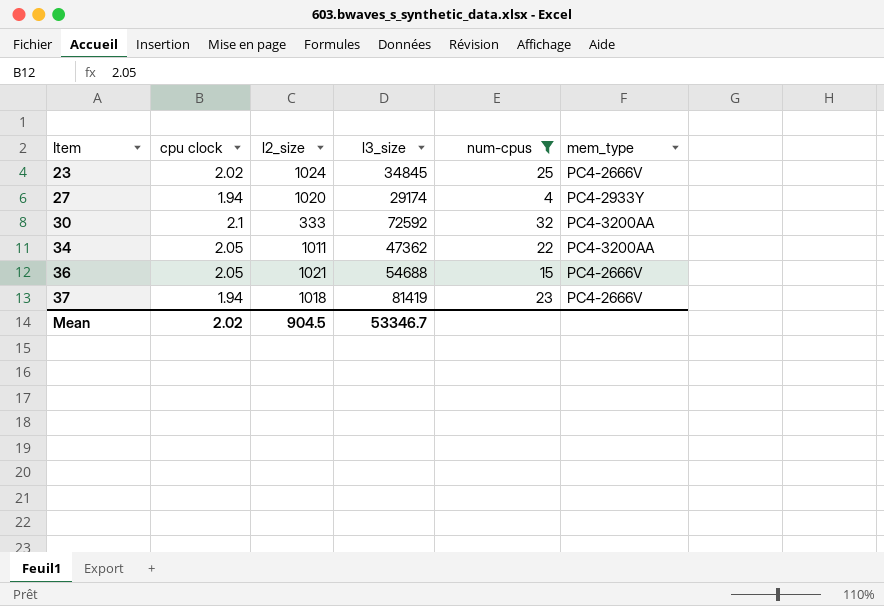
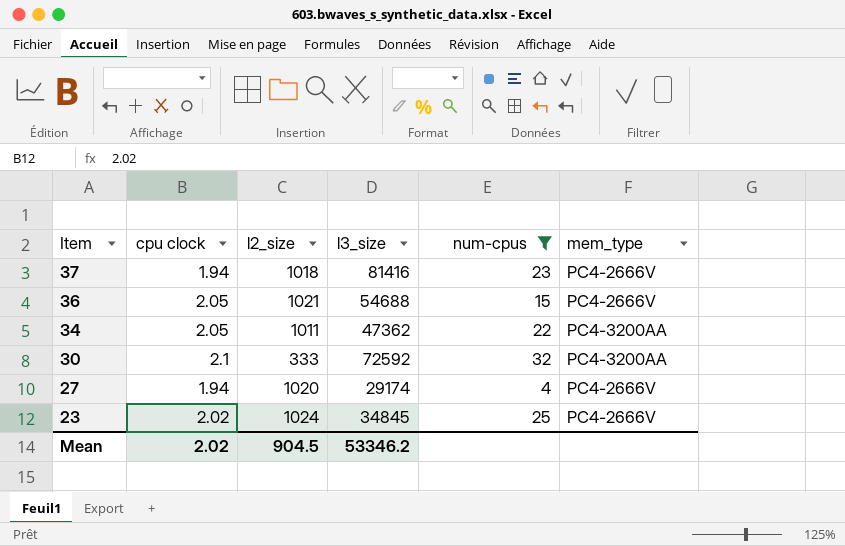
row order: Item ascending -> Item descending
37 | l3_size: 81419 -> 81416
27 | mem_type: PC4-2933Y -> PC4-2666V
Mean | l3_size: 53346.7 -> 53346.2

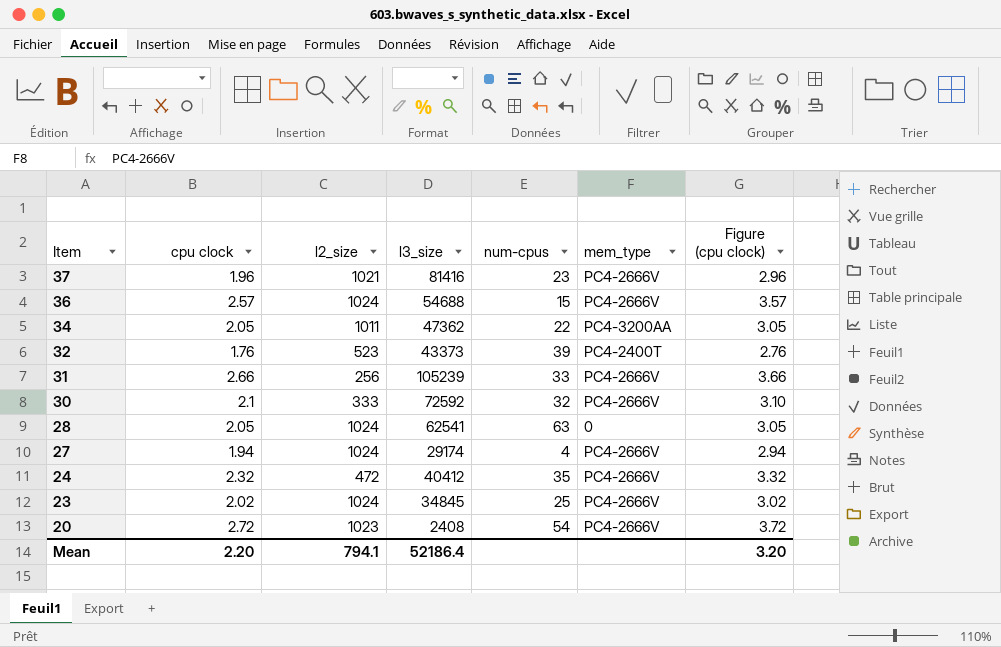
filter: num-cpus <= 32 -> none
column Figure (cpu clock) | formula: none -> [cpu clock] + 1
37 | cpu clock: 1.94 -> 1.96
37 | l2_size: 1018 -> 1021
36 | cpu clock: 2.05 -> 2.57
36 | l2_size: 1021 -> 1024
30 | mem_type: PC4-3200AA -> PC4-2666V
27 | l2_size: 1020 -> 1024
Mean | cpu clock: 2.02 -> 2.20
Mean | l2_size: 904.5 -> 794.1
Mean | l3_size: 53346.2 -> 52186.4

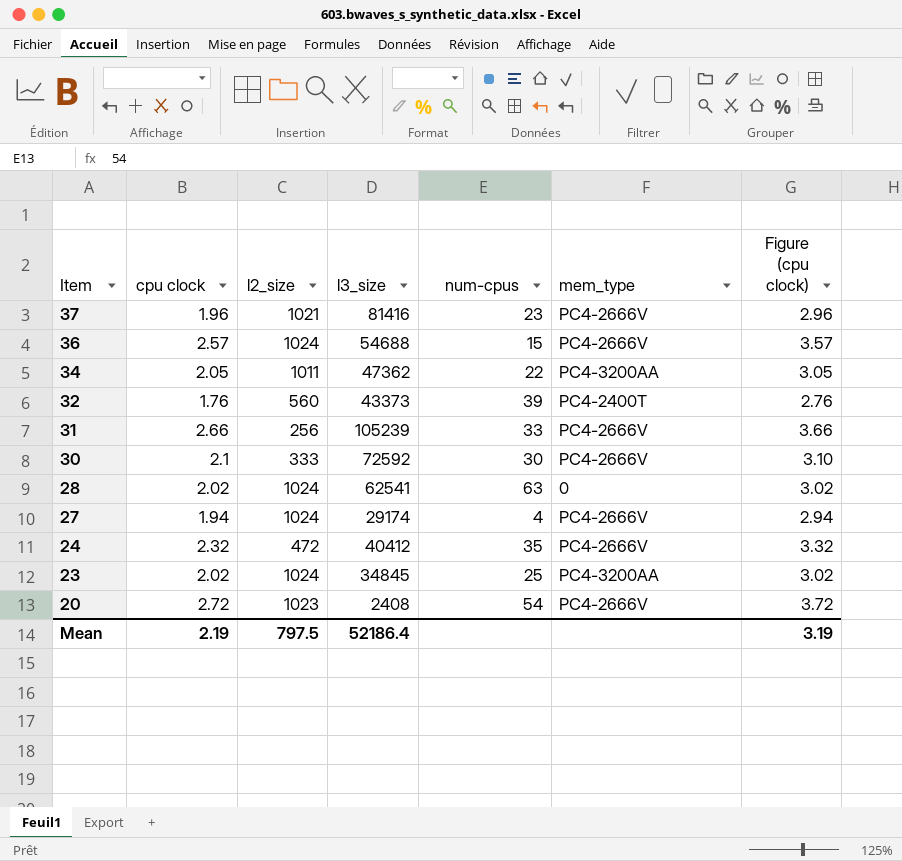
32 | l2_size: 523 -> 560
30 | num-cpus: 32 -> 30
28 | cpu clock: 2.05 -> 2.02
28 | Figure (cpu clock): 3.05 -> 3.02
23 | mem_type: PC4-2666V -> PC4-3200AA
Mean | cpu clock: 2.20 -> 2.19
Mean | l2_size: 794.1 -> 797.5
Mean | Figure (cpu clock): 3.20 -> 3.19

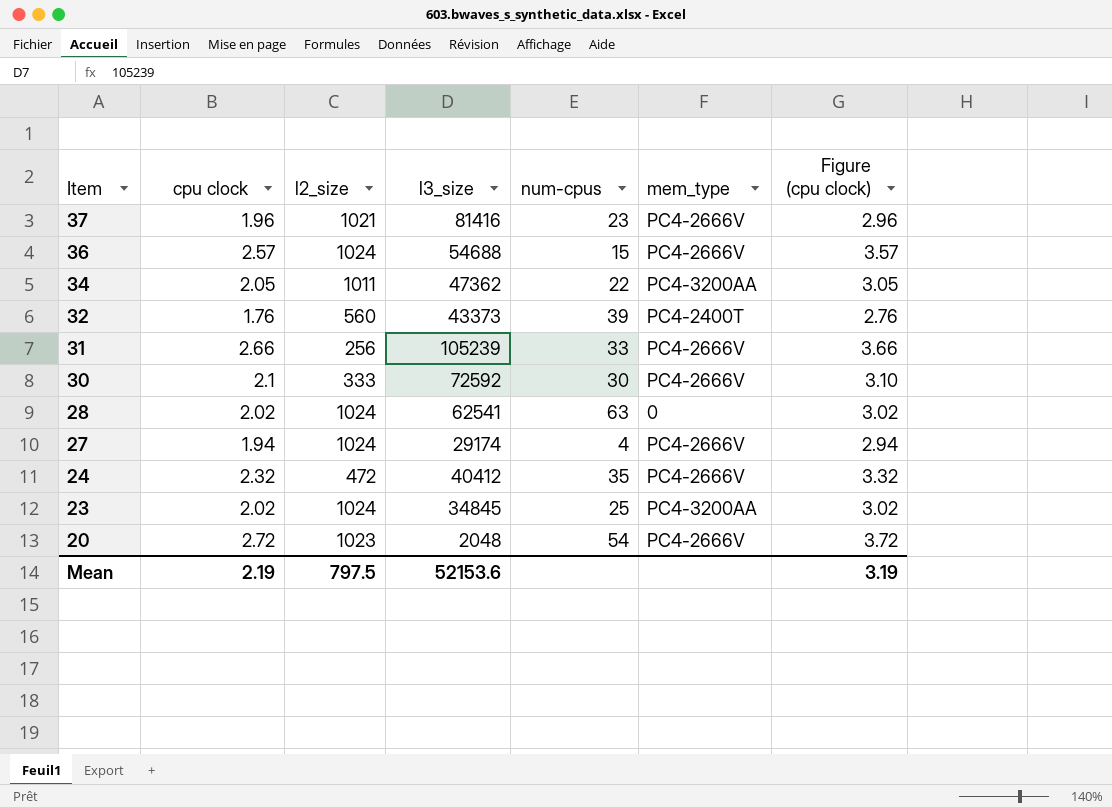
20 | l3_size: 2408 -> 2048
Mean | l3_size: 52186.4 -> 52153.6

